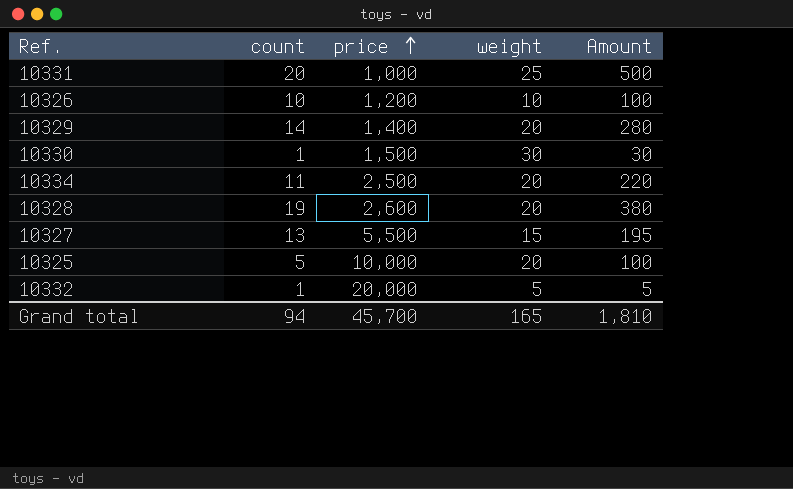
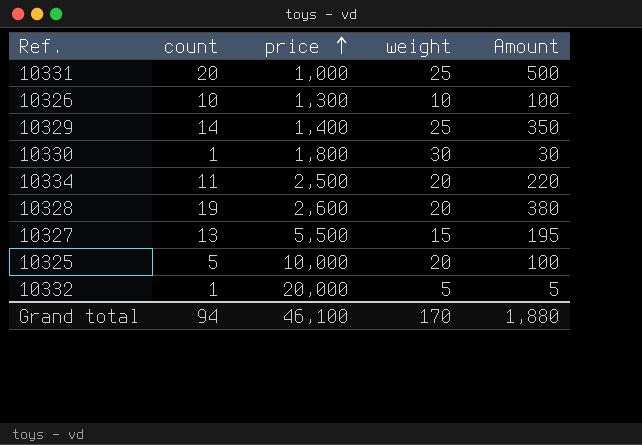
10326 | price: 1,200 -> 1,300
10329 | weight: 20 -> 25
10329 | Amount: 280 -> 350
10330 | price: 1,500 -> 1,800
Grand total | price: 45,700 -> 46,100
Grand total | weight: 165 -> 170
Grand total | Amount: 1,810 -> 1,880

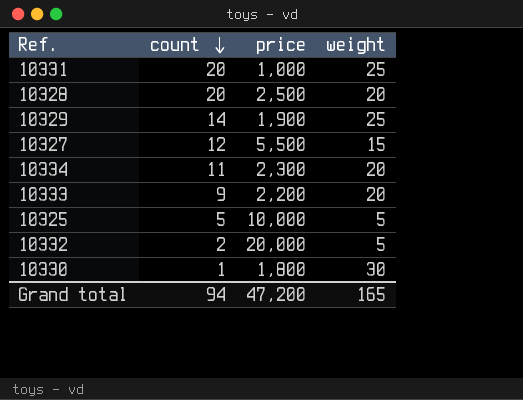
row order: price ascending -> count descending
column Amount | formula: [count] * [weight] -> none
row 10326: 10 | 1,300 | 10 | 100 -> none
10328 | count: 19 -> 20
10328 | price: 2,600 -> 2,500
10329 | price: 1,400 -> 1,900
10327 | count: 13 -> 12
10334 | price: 2,500 -> 2,300
row 10333: none -> 9 | 2,200 | 20
10325 | weight: 20 -> 5
10332 | count: 1 -> 2
Grand total | price: 46,100 -> 47,200
Grand total | weight: 170 -> 165

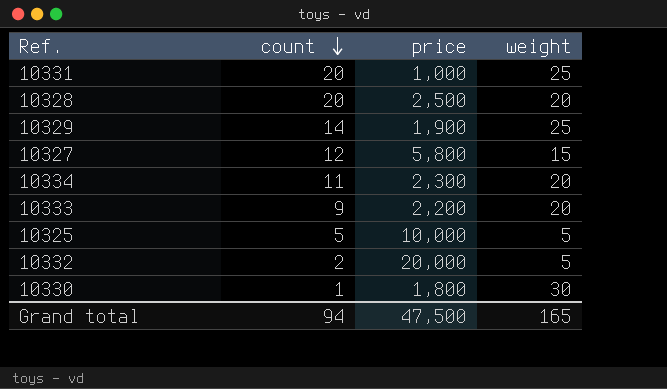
10327 | price: 5,500 -> 5,800
Grand total | price: 47,200 -> 47,500

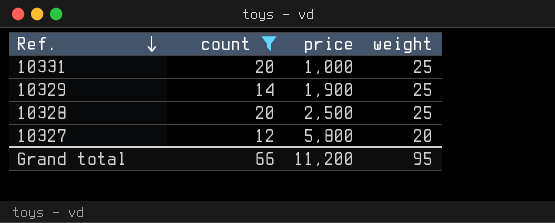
filter: none -> count >= 12
row order: count descending -> Ref. descending
10328 | weight: 20 -> 25
10327 | weight: 15 -> 20
Grand total | count: 94 -> 66
Grand total | price: 47,500 -> 11,200
Grand total | weight: 165 -> 95

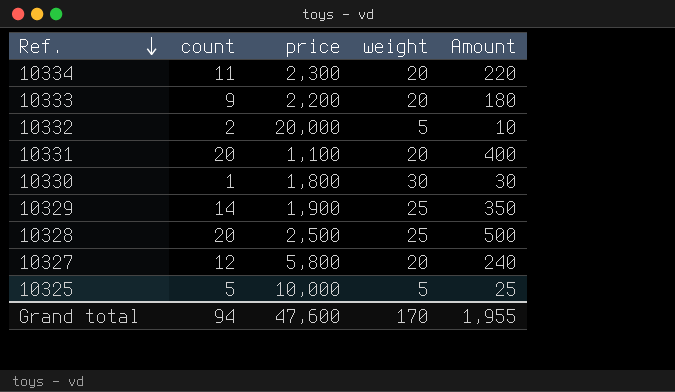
filter: count >= 12 -> none
column Amount | formula: none -> [count] * [weight]
10331 | price: 1,000 -> 1,100
10331 | weight: 25 -> 20
Grand total | count: 66 -> 94
Grand total | price: 11,200 -> 47,600
Grand total | weight: 95 -> 170

